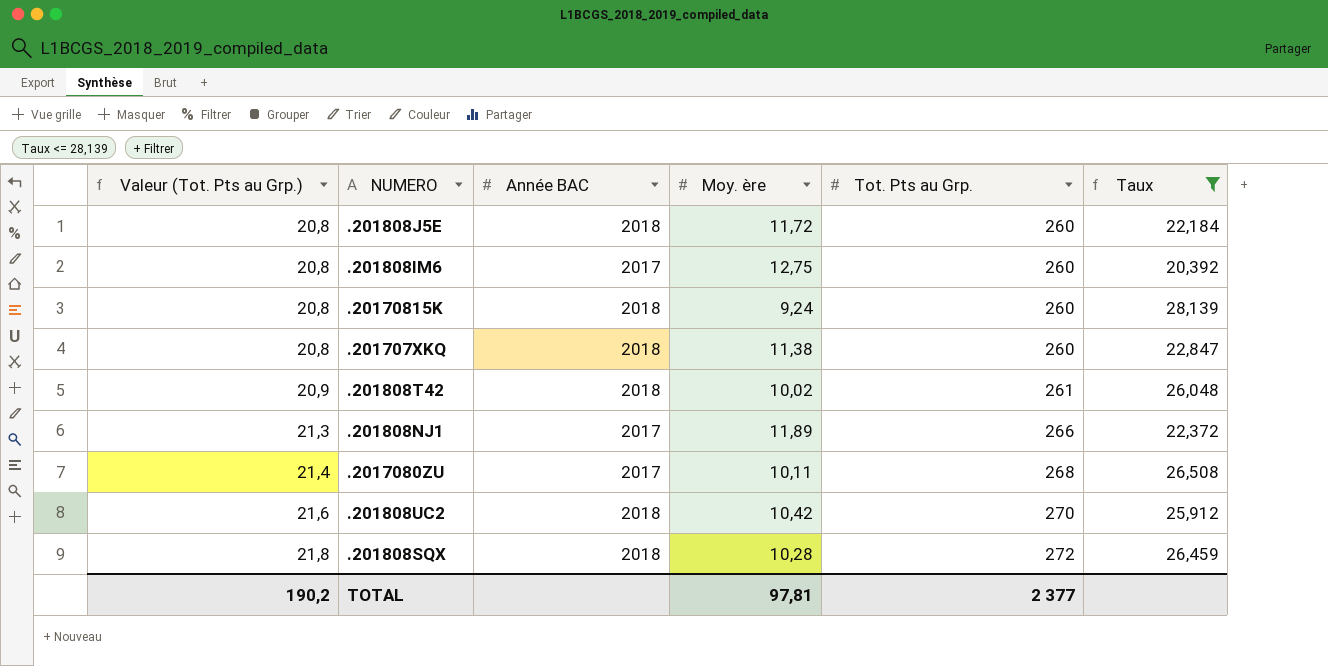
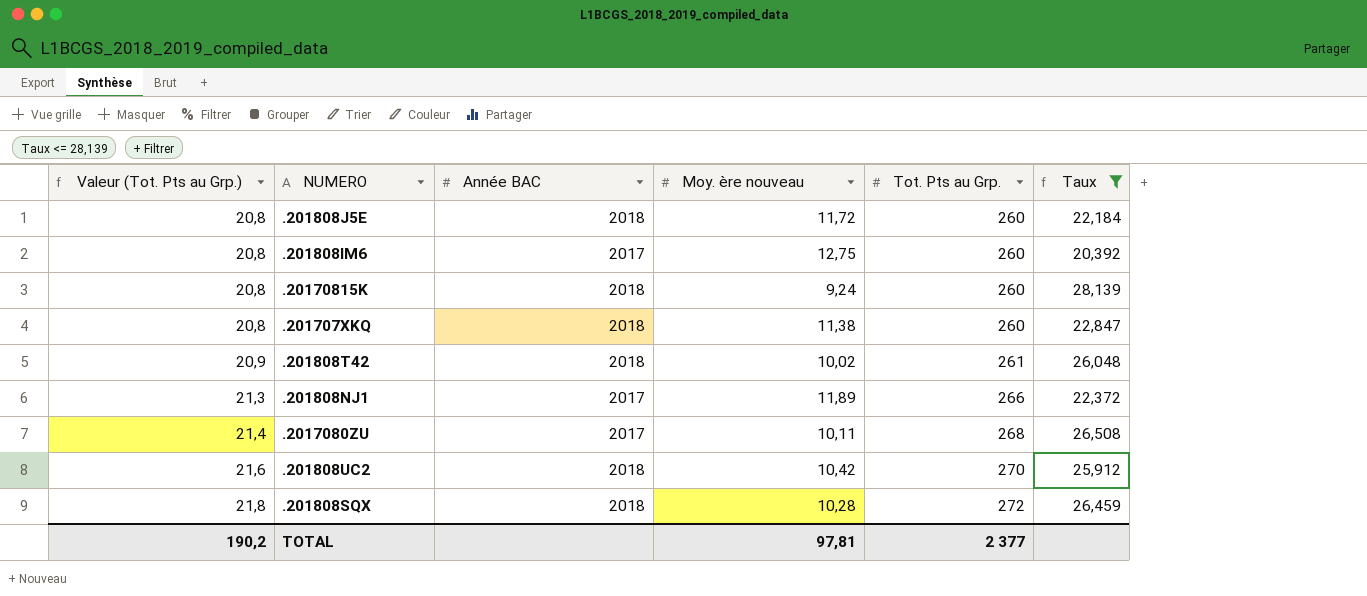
column name: Moy. ère -> Moy. ère nouveau

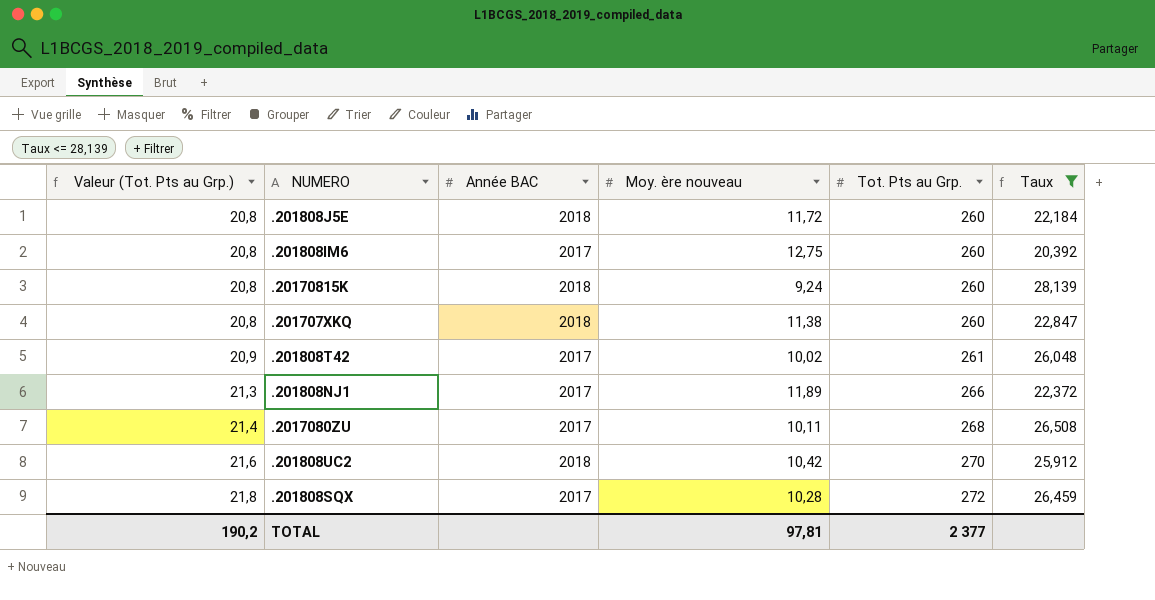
.201808T42 | Année BAC: 2018 -> 2017
.201808SQX | Année BAC: 2018 -> 2017

